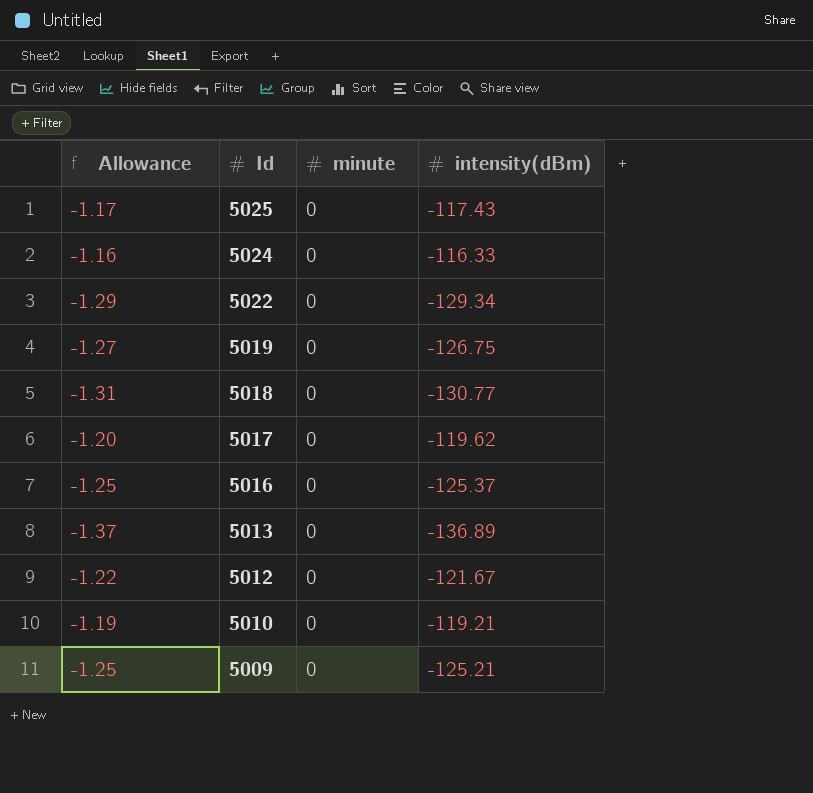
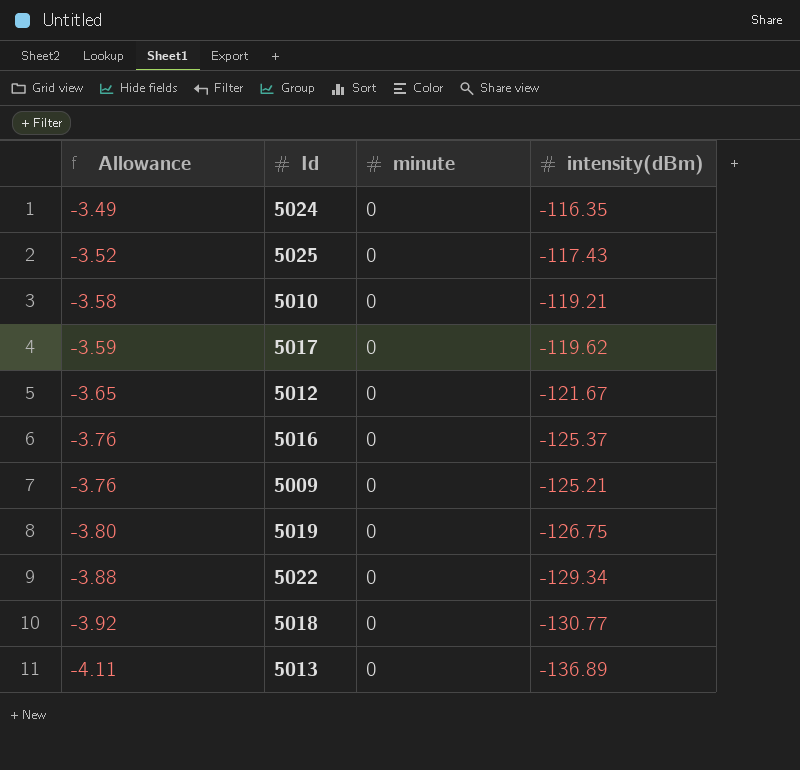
row order: Id descending -> Allowance descending
column Allowance | formula: [intensity(dBm)] * 0.01 -> [intensity(dBm)] * 0.03
5024 | intensity(dBm): -116.33 -> -116.35

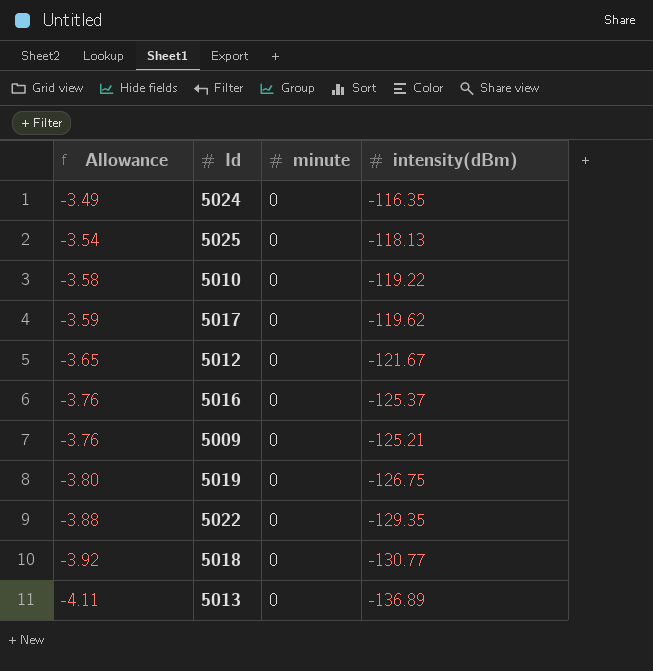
5025 | Allowance: -3.52 -> -3.54
5025 | intensity(dBm): -117.43 -> -118.13
5010 | intensity(dBm): -119.21 -> -119.22
5022 | intensity(dBm): -129.34 -> -129.35

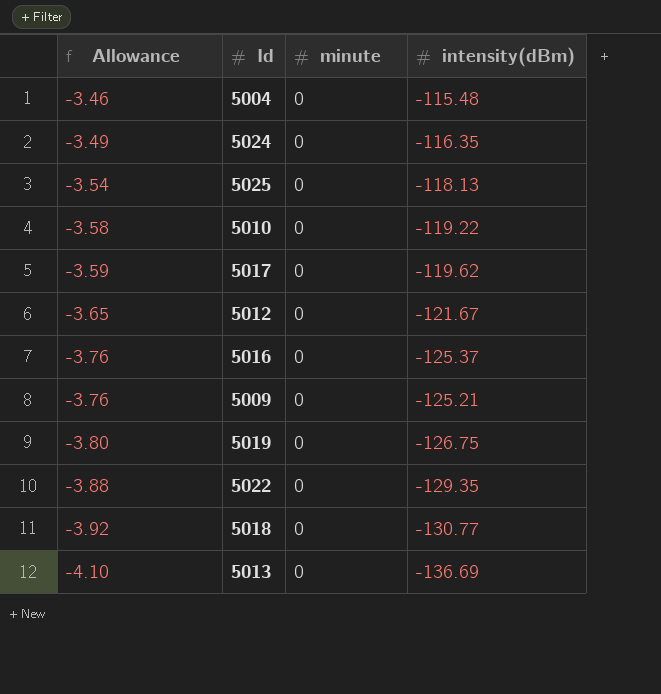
row 5004: none -> -3.46 | 0 | -115.48
5013 | Allowance: -4.11 -> -4.10
5013 | intensity(dBm): -136.89 -> -136.69

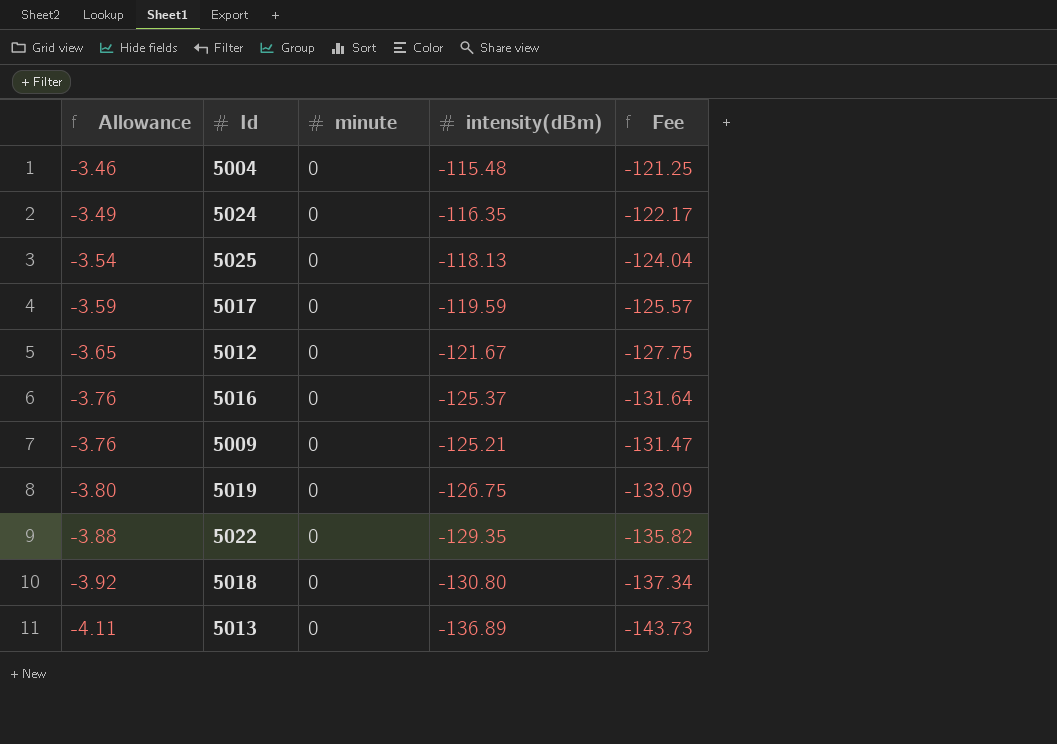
column Fee | formula: none -> [intensity(dBm)] * 1.05
row 5010: -3.58 | 0 | -119.22 -> none
5017 | intensity(dBm): -119.62 -> -119.59
5018 | intensity(dBm): -130.77 -> -130.80
5013 | Allowance: -4.10 -> -4.11
5013 | intensity(dBm): -136.69 -> -136.89

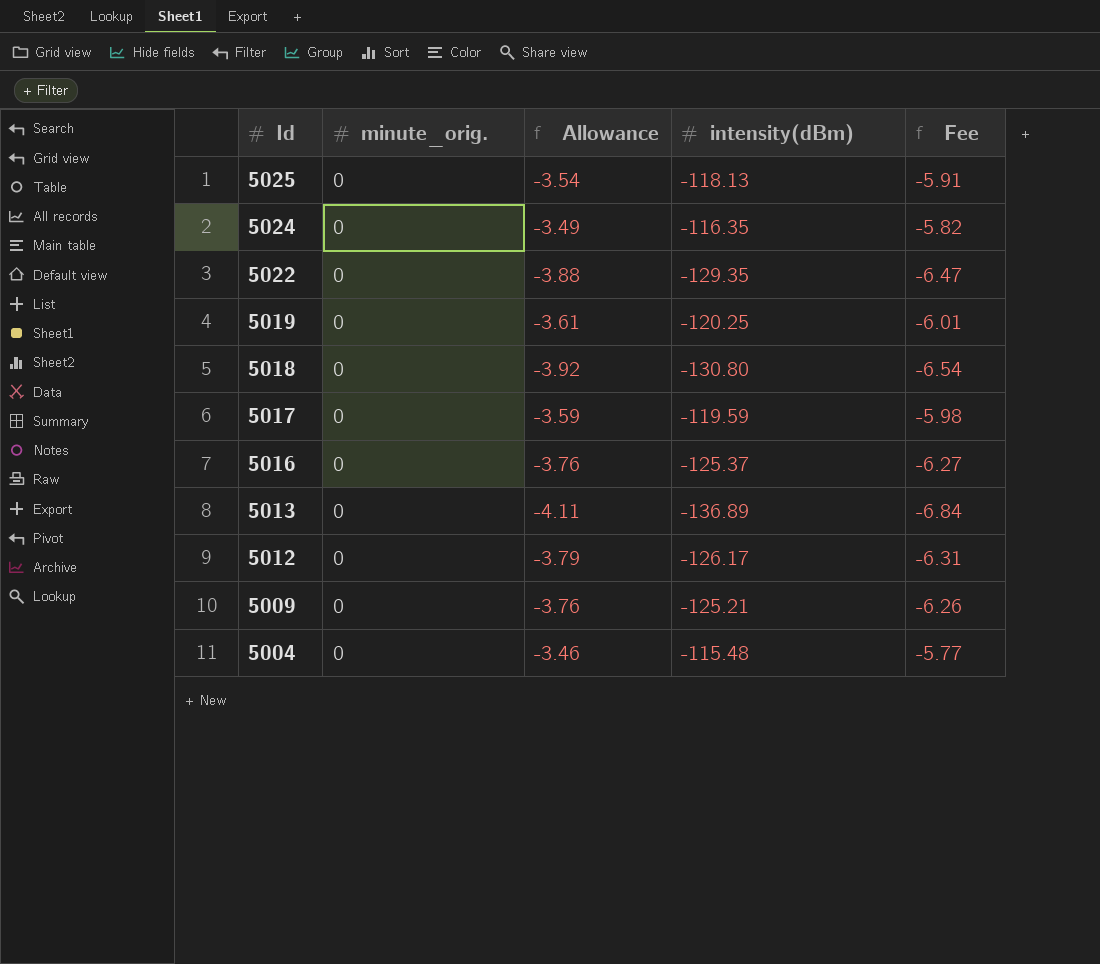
row order: Allowance descending -> Id descending
column name: minute -> minute_orig.
column Allowance | position: 1 -> 3
column Fee | formula: [intensity(dBm)] * 1.05 -> [intensity(dBm)] * 0.05
5019 | Allowance: -3.80 -> -3.61
5019 | intensity(dBm): -126.75 -> -120.25
5012 | Allowance: -3.65 -> -3.79
5012 | intensity(dBm): -121.67 -> -126.17

